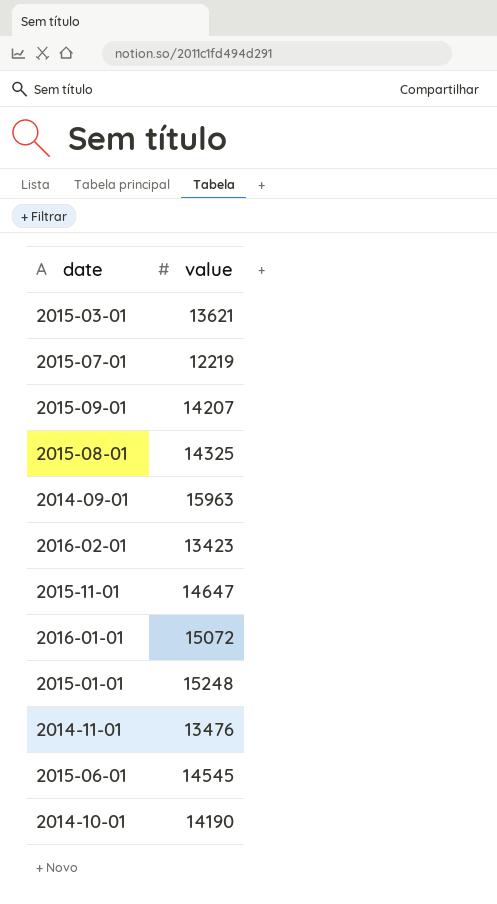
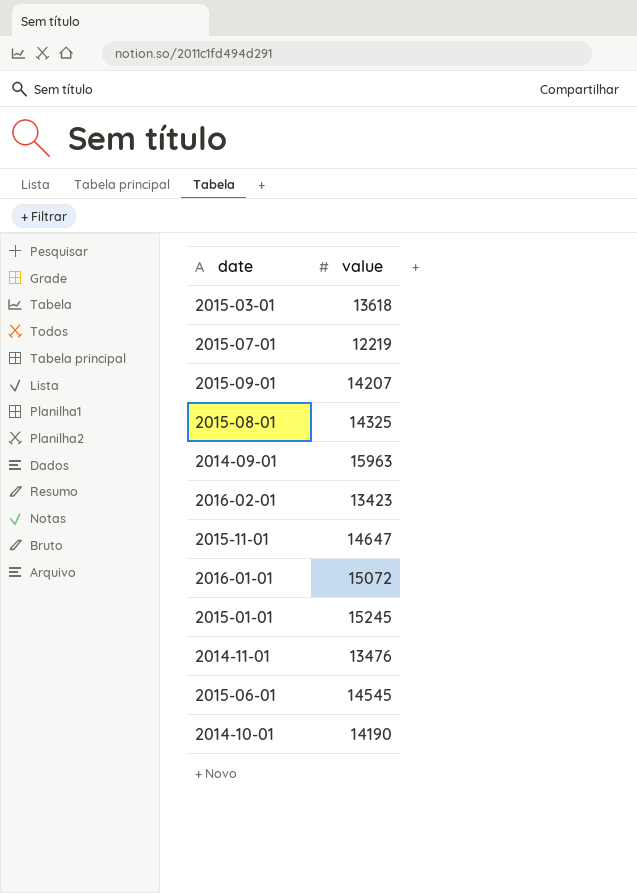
2015-03-01 | value: 13621 -> 13618
2015-01-01 | value: 15248 -> 15245

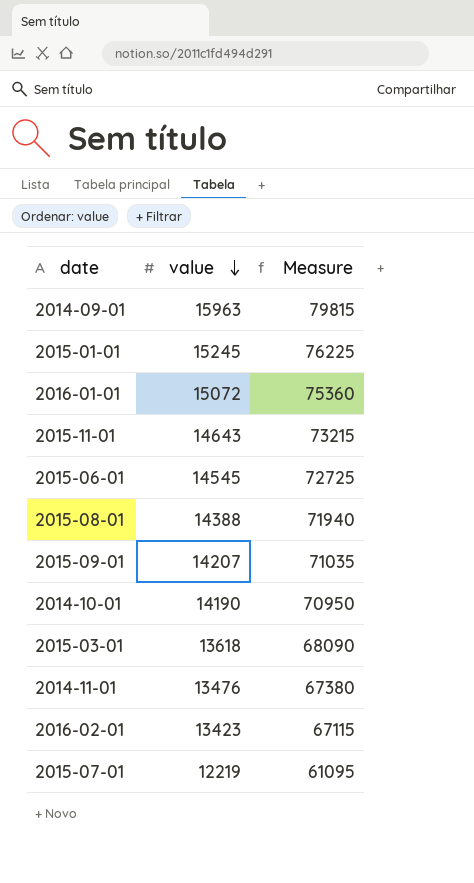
row order: none -> value descending
column Measure | formula: none -> [value] * 5
2015-11-01 | value: 14647 -> 14643
2015-08-01 | value: 14325 -> 14388

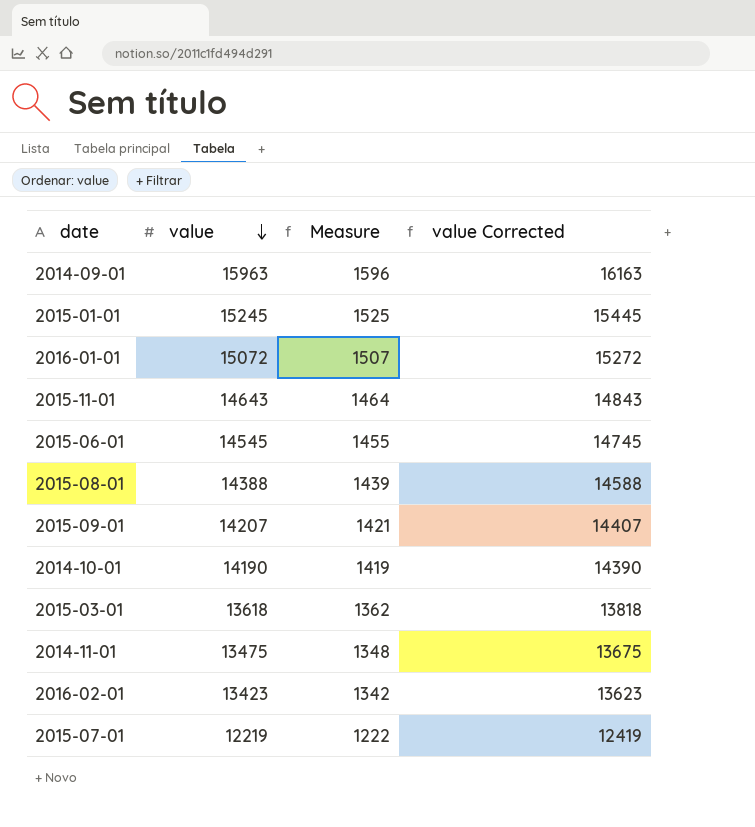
column Measure | formula: [value] * 5 -> [value] * 0.1
column value Corrected | formula: none -> [value] + 200
2014-11-01 | value: 13476 -> 13475

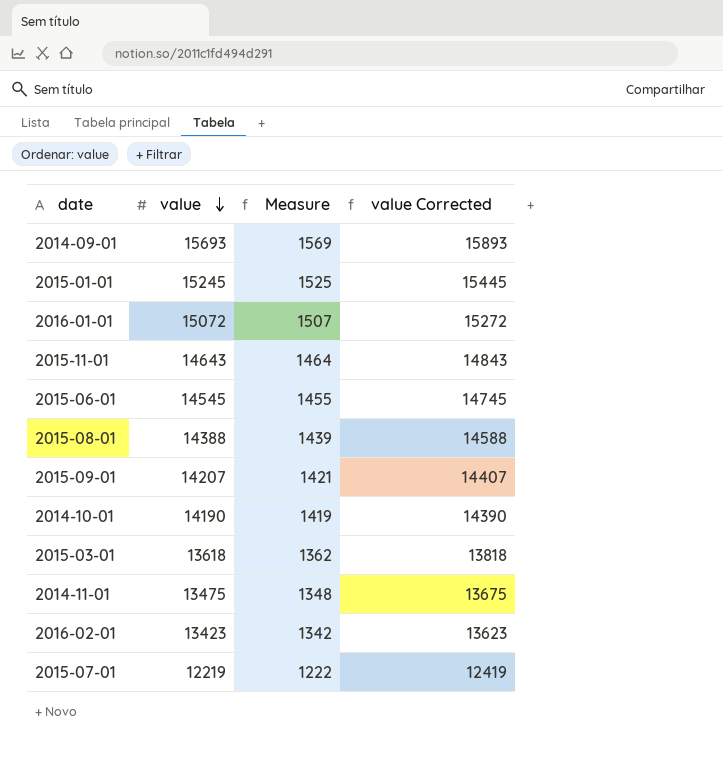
2014-09-01 | value: 15963 -> 15693
2014-09-01 | Measure: 1596 -> 1569
2014-09-01 | value Corrected: 16163 -> 15893

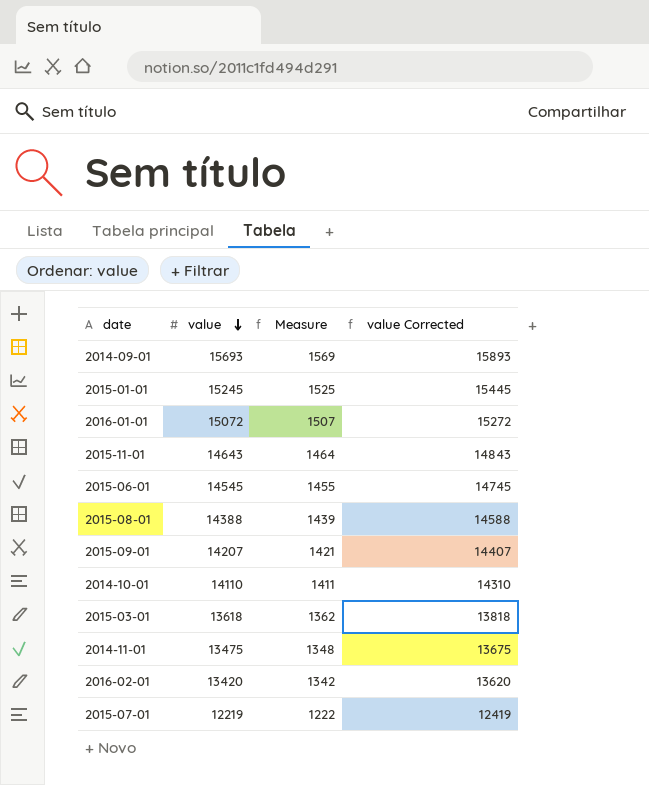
2014-10-01 | value: 14190 -> 14110
2014-10-01 | Measure: 1419 -> 1411
2014-10-01 | value Corrected: 14390 -> 14310
2016-02-01 | value: 13423 -> 13420
2016-02-01 | value Corrected: 13623 -> 13620

